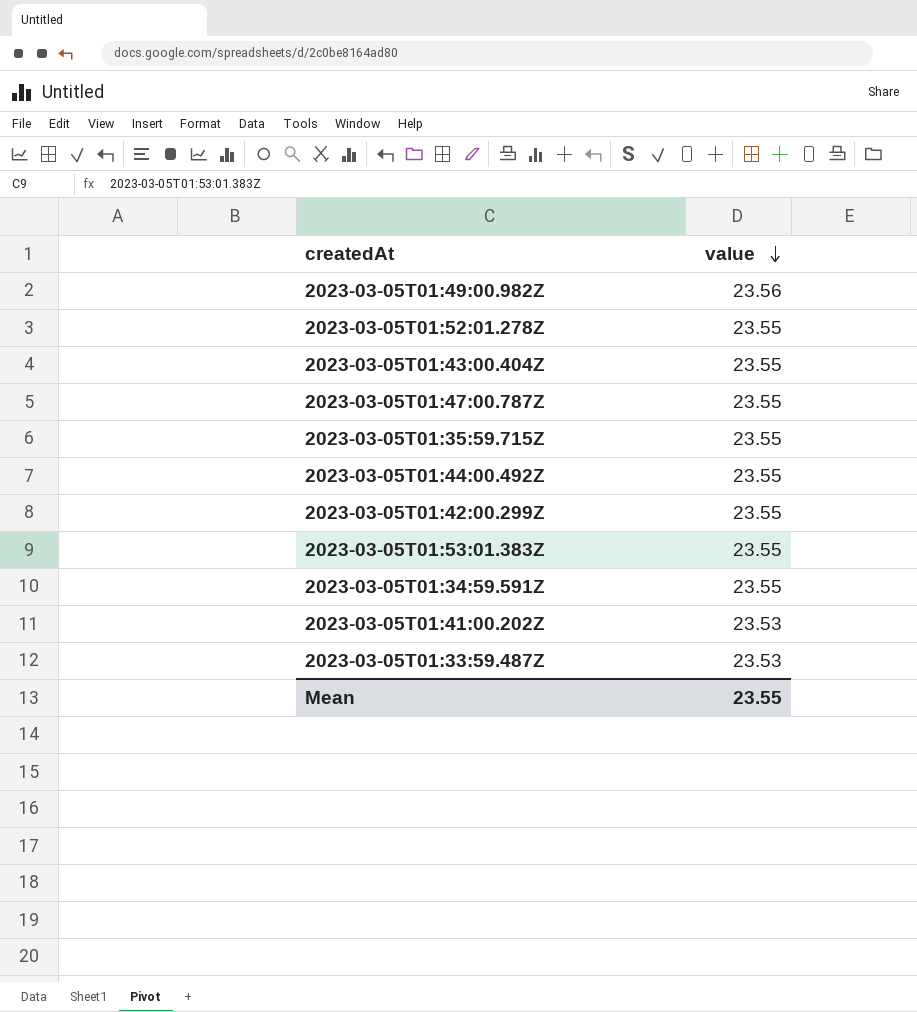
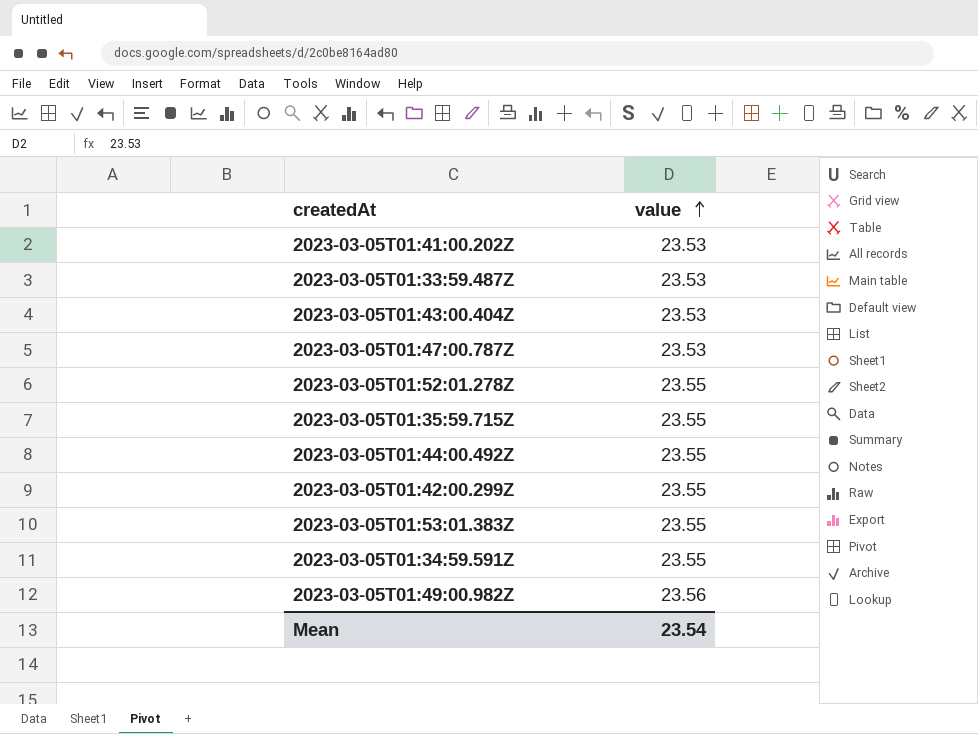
row order: value descending -> value ascending
2023-03-05T01:43:00.404Z | value: 23.55 -> 23.53
2023-03-05T01:47:00.787Z | value: 23.55 -> 23.53
Mean | value: 23.55 -> 23.54

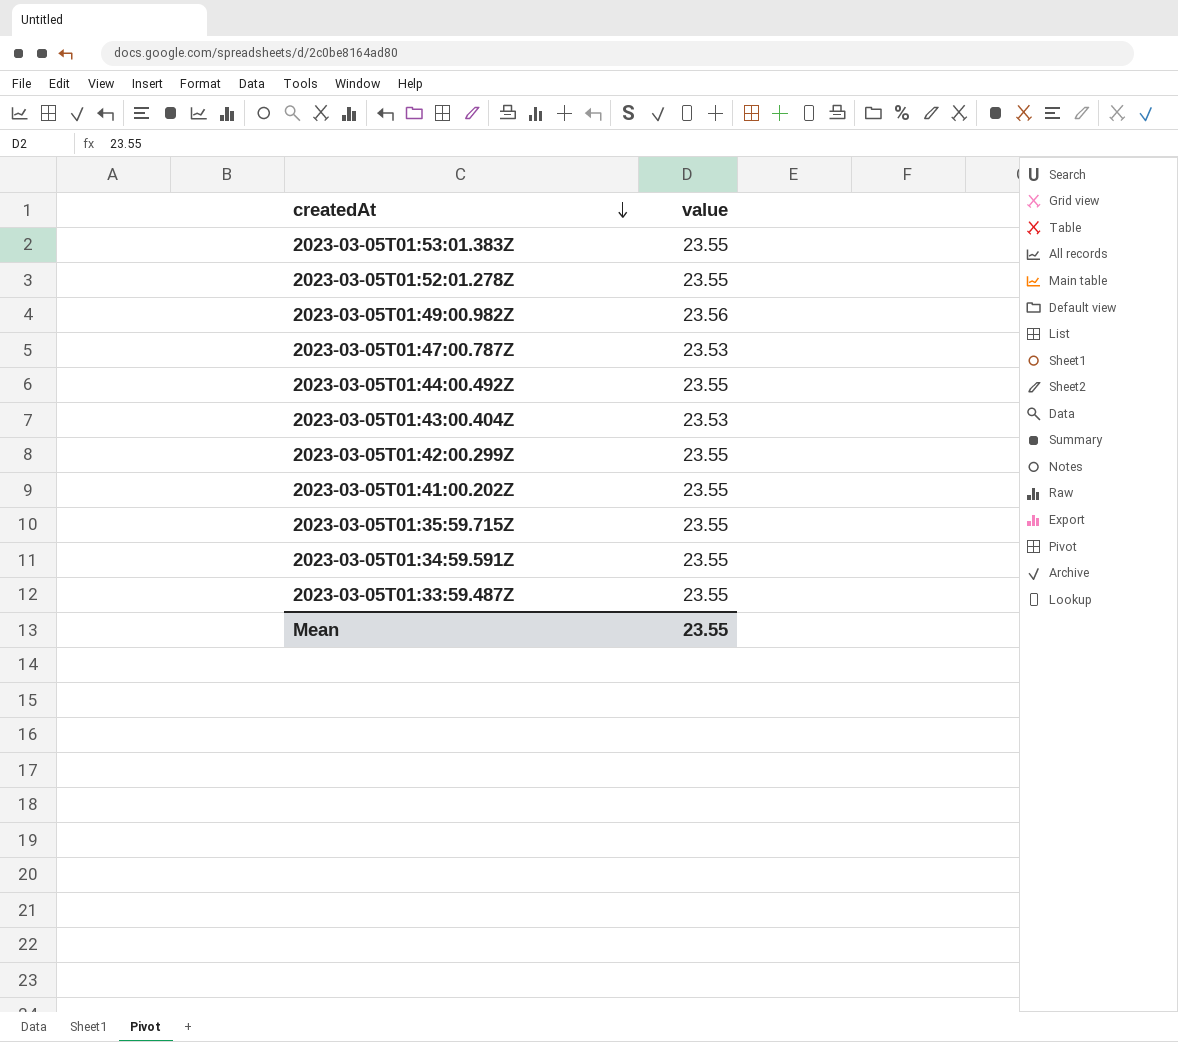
row order: value ascending -> createdAt descending
2023-03-05T01:41:00.202Z | value: 23.53 -> 23.55
2023-03-05T01:33:59.487Z | value: 23.53 -> 23.55
Mean | value: 23.54 -> 23.55

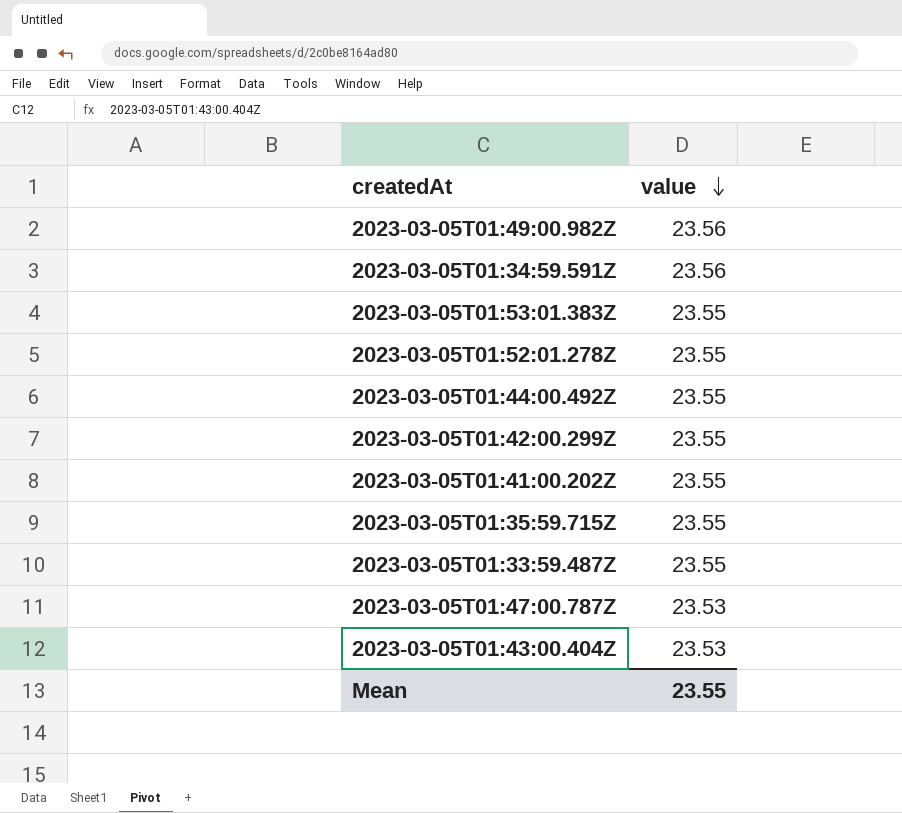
row order: createdAt descending -> value descending
2023-03-05T01:34:59.591Z | value: 23.55 -> 23.56

